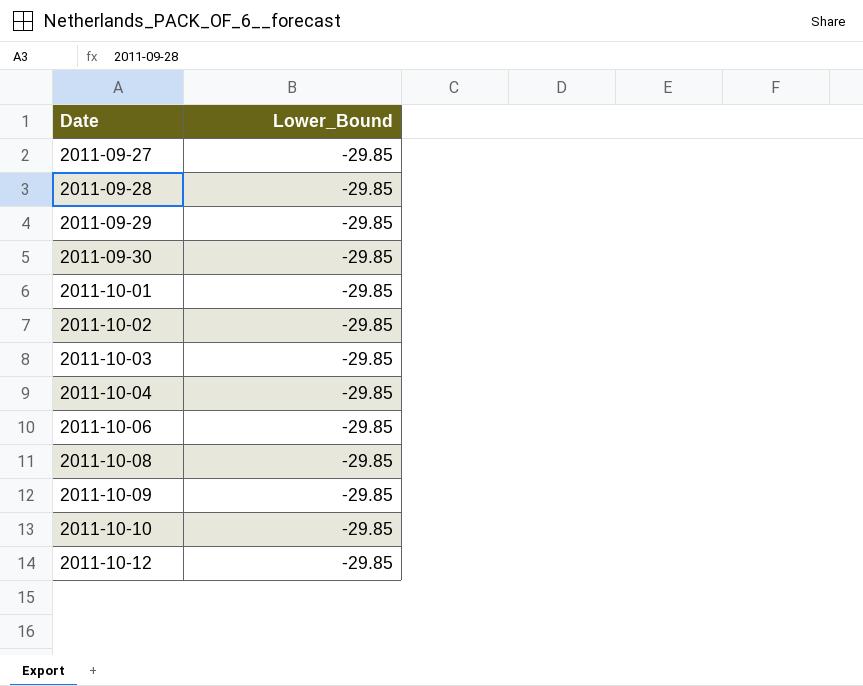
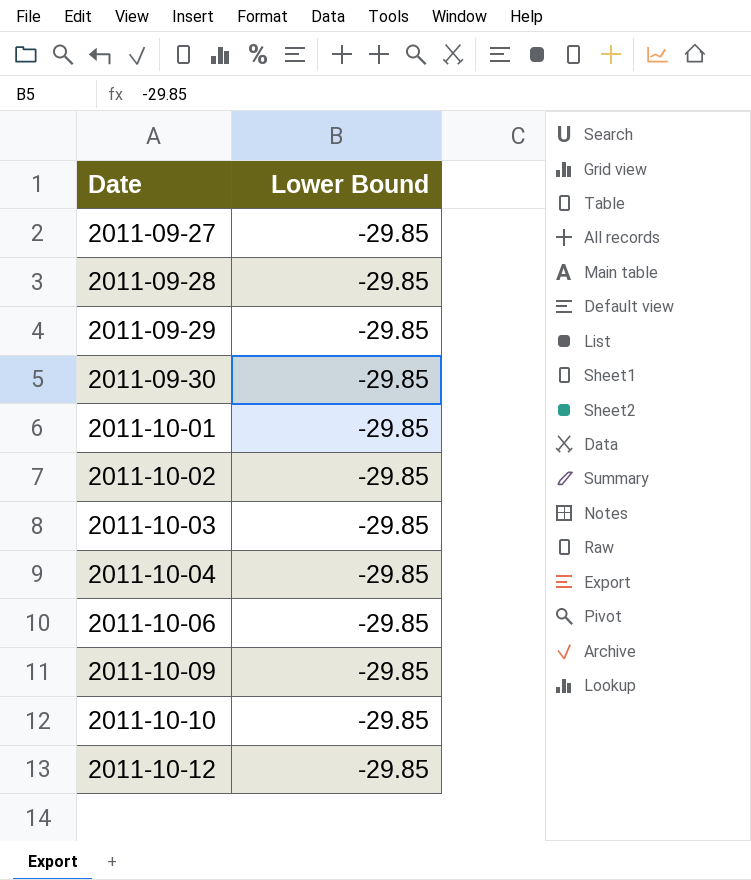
column name: Lower_Bound -> Lower Bound
row 2011-10-08: -29.85 -> none

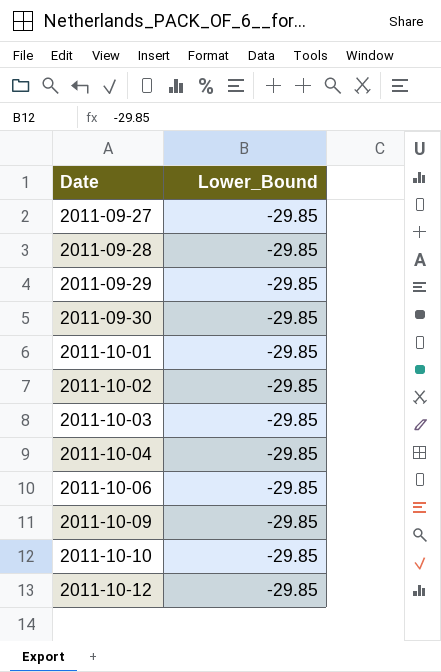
column name: Lower Bound -> Lower_Bound

